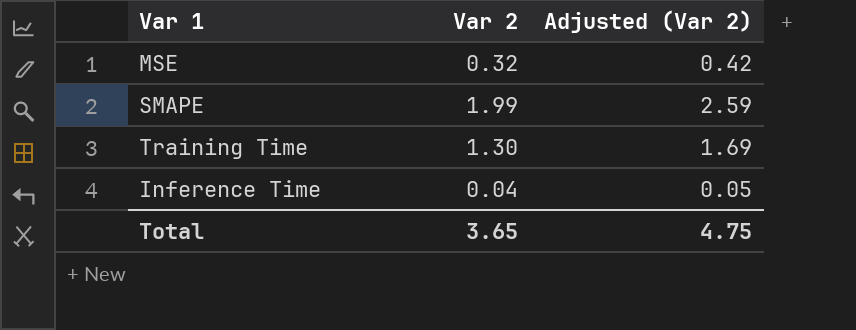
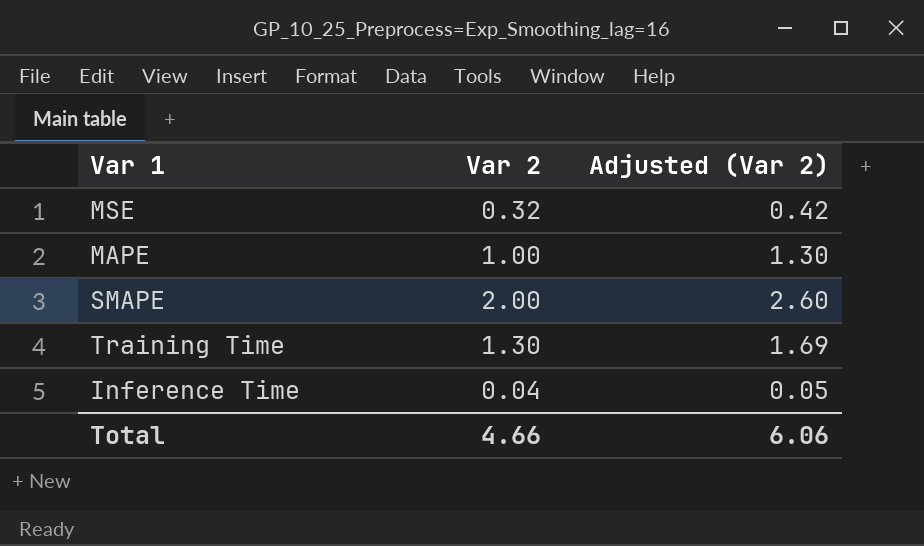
row MAPE: none -> 1.00 | 1.30
SMAPE | Var 2: 1.99 -> 2.00
SMAPE | Adjusted (Var 2): 2.59 -> 2.60
Total | Var 2: 3.65 -> 4.66
Total | Adjusted (Var 2): 4.75 -> 6.06

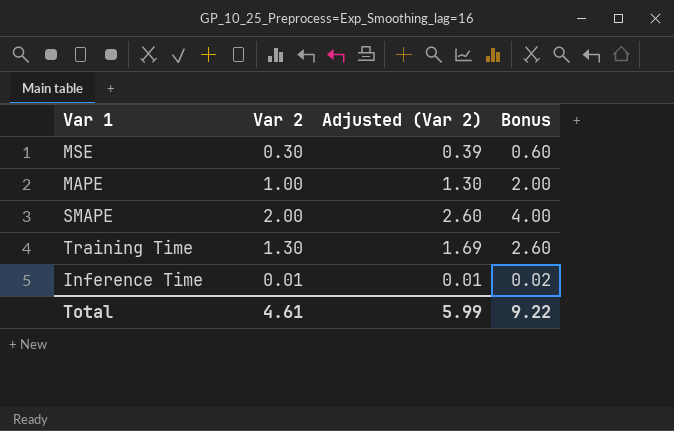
column Bonus | formula: none -> [Var 2] * 2
MSE | Var 2: 0.32 -> 0.30
MSE | Adjusted (Var 2): 0.42 -> 0.39
Inference Time | Var 2: 0.04 -> 0.01
Inference Time | Adjusted (Var 2): 0.05 -> 0.01
Total | Var 2: 4.66 -> 4.61
Total | Adjusted (Var 2): 6.06 -> 5.99

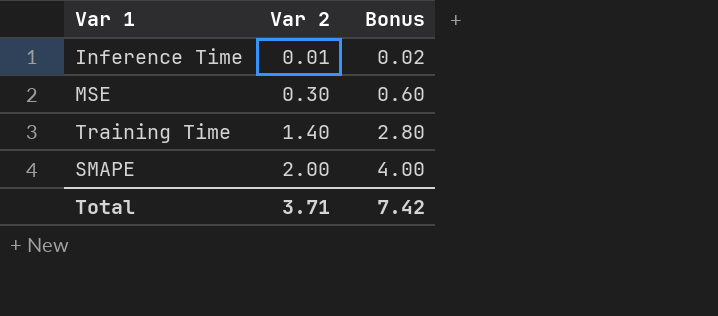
row order: none -> Var 2 ascending
column Adjusted (Var 2) | formula: [Var 2] * 1.3 -> none
row MAPE: 1.00 | 1.30 | 2.00 -> none
Training Time | Var 2: 1.30 -> 1.40
Training Time | Bonus: 2.60 -> 2.80
Total | Var 2: 4.61 -> 3.71
Total | Bonus: 9.22 -> 7.42

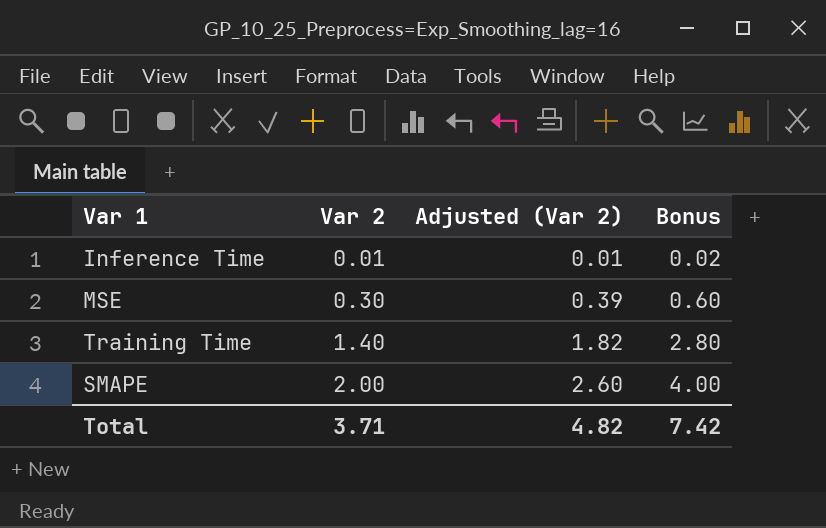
column Adjusted (Var 2) | formula: none -> [Var 2] * 1.3

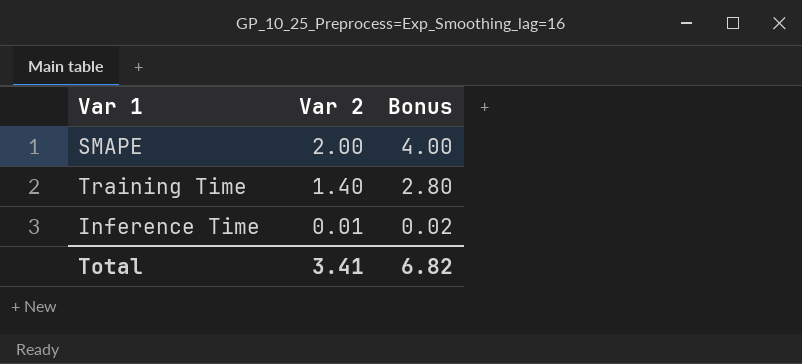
row order: Var 2 ascending -> Var 2 descending
column Adjusted (Var 2) | formula: [Var 2] * 1.3 -> none
row MSE: 0.30 | 0.39 | 0.60 -> none
Total | Var 2: 3.71 -> 3.41
Total | Bonus: 7.42 -> 6.82

